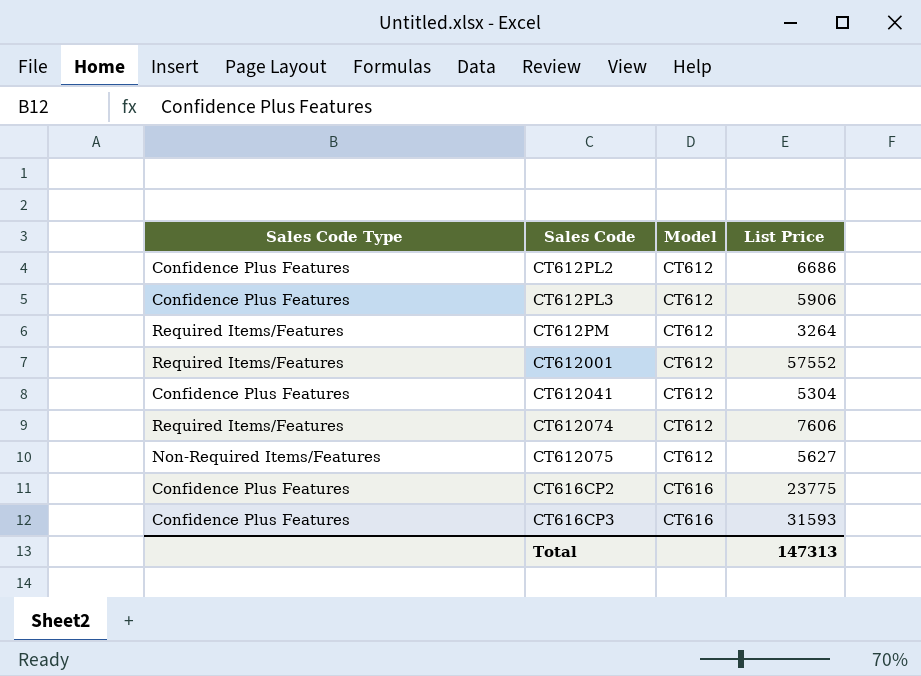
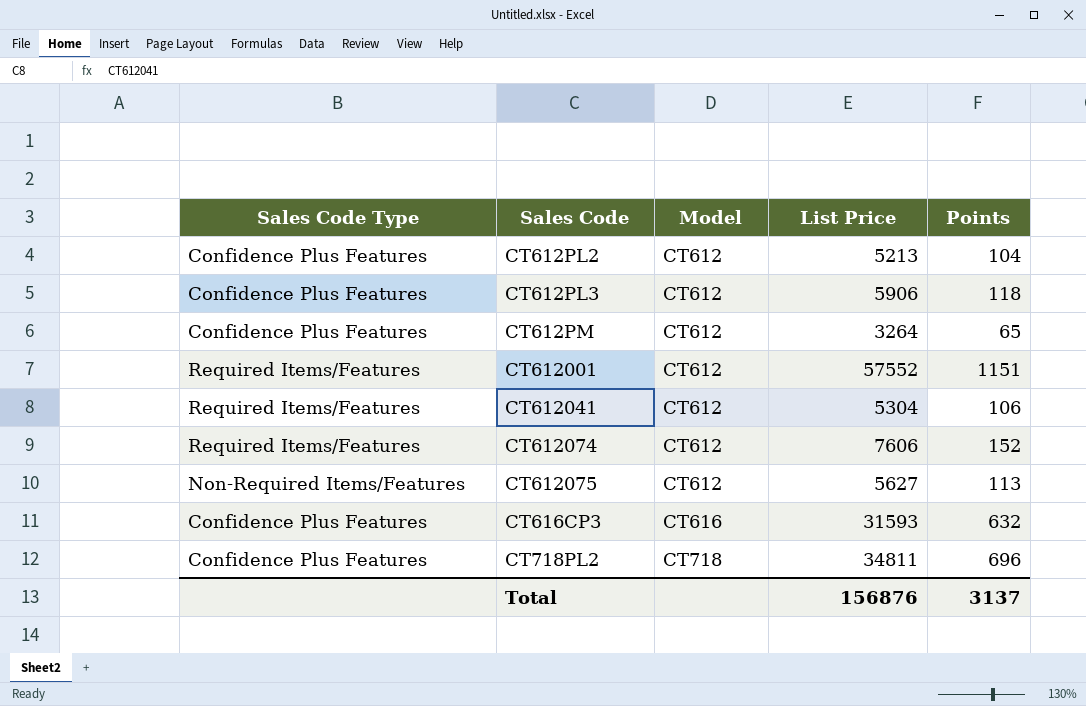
column Points | formula: none -> [List Price] * 0.02
row CT616CP2: Confidence Plus Features | CT616 | 23775 -> none
CT612PL2 | List Price: 6686 -> 5213
CT612PM | Sales Code Type: Required Items/Features -> Confidence Plus Features
CT612041 | Sales Code Type: Confidence Plus Features -> Required Items/Features
row CT718PL2: none -> Confidence Plus Features | CT718 | 34811 | 696
Total | List Price: 147313 -> 156876

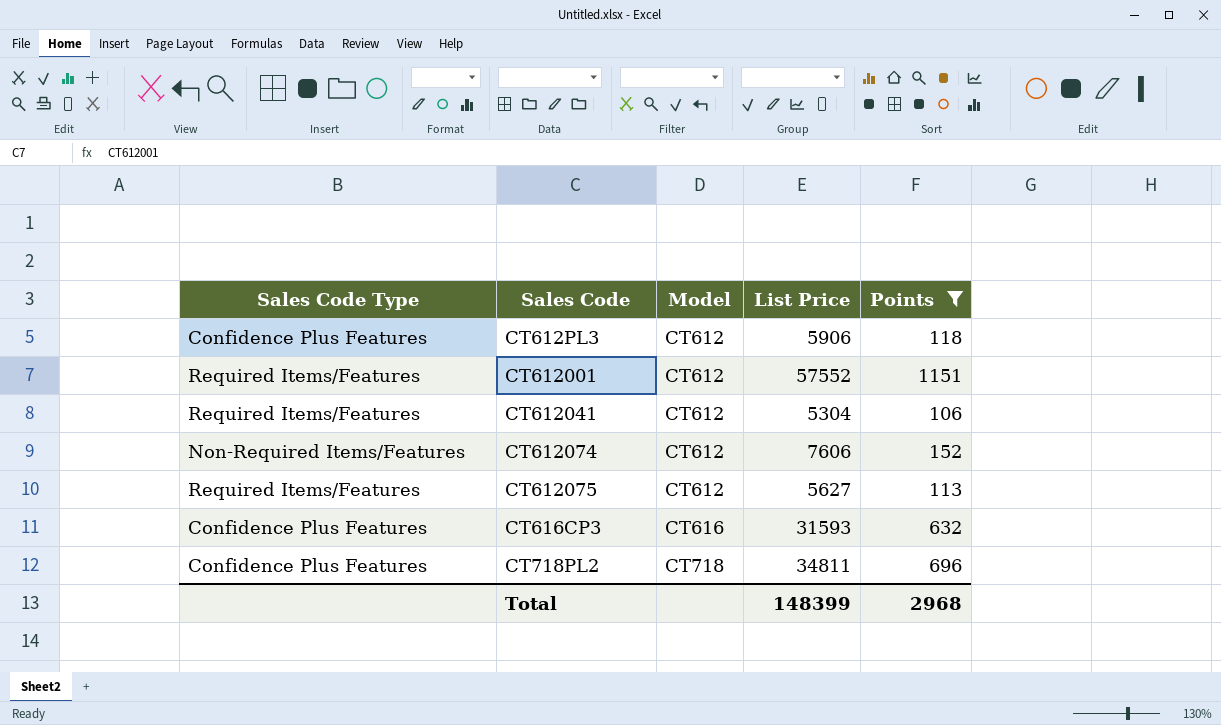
filter: none -> Points >= 106
CT612074 | Sales Code Type: Required Items/Features -> Non-Required Items/Features
CT612075 | Sales Code Type: Non-Required Items/Features -> Required Items/Features
Total | List Price: 156876 -> 148399
Total | Points: 3137 -> 2968

